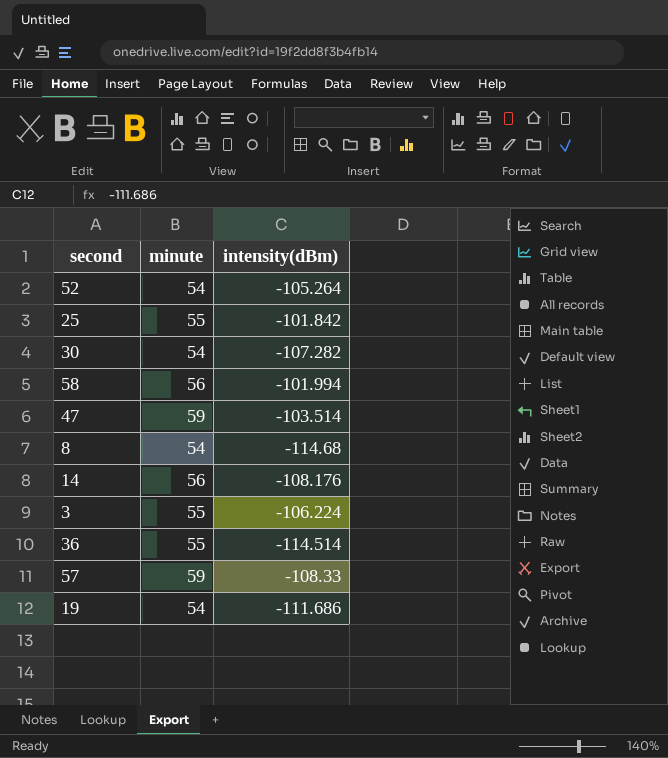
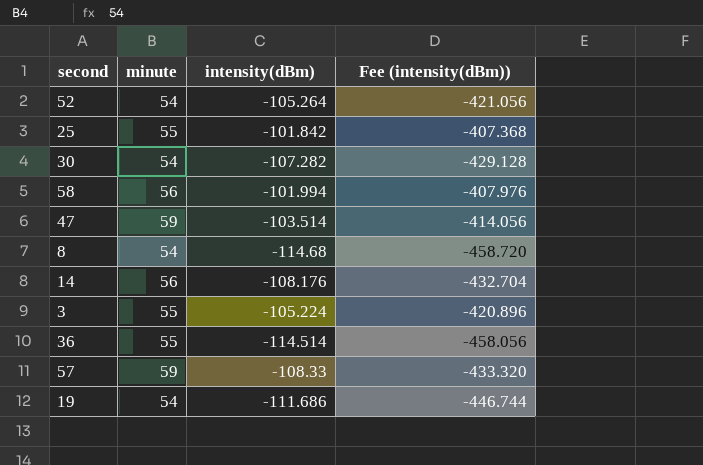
column Fee (intensity(dBm)) | formula: none -> [intensity(dBm)] * 4
3 | intensity(dBm): -106.224 -> -105.224

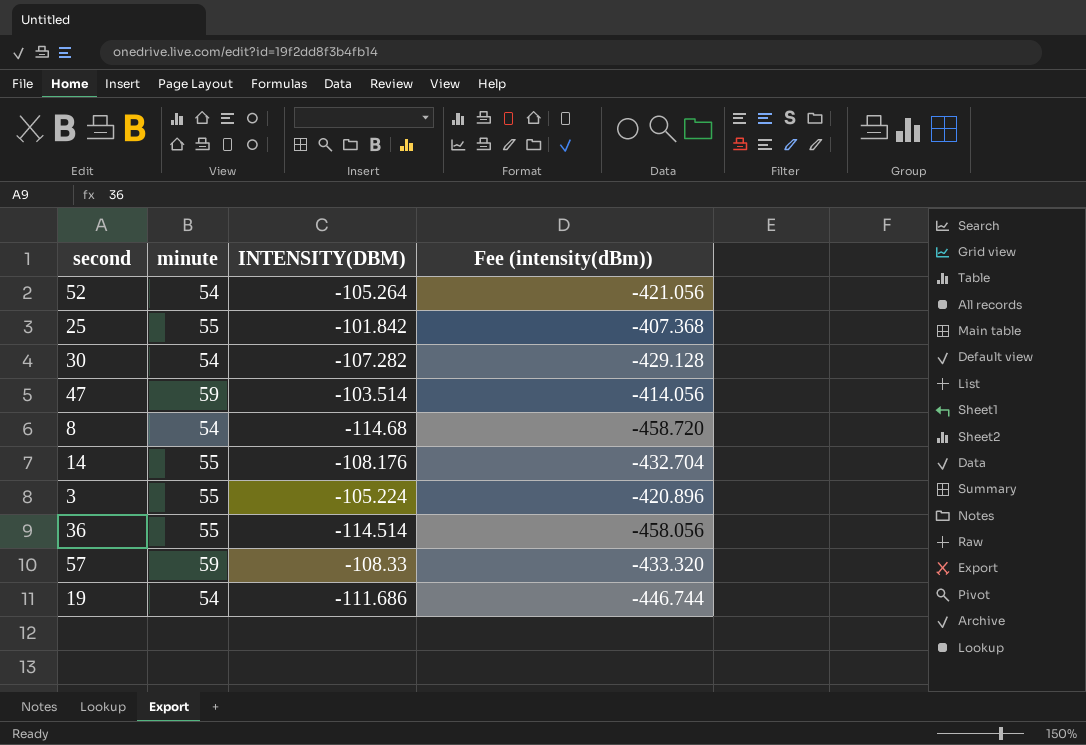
column name: intensity(dBm) -> INTENSITY(DBM)
row 58: 56 | -101.994 | -407.976 -> none
14 | minute: 56 -> 55

